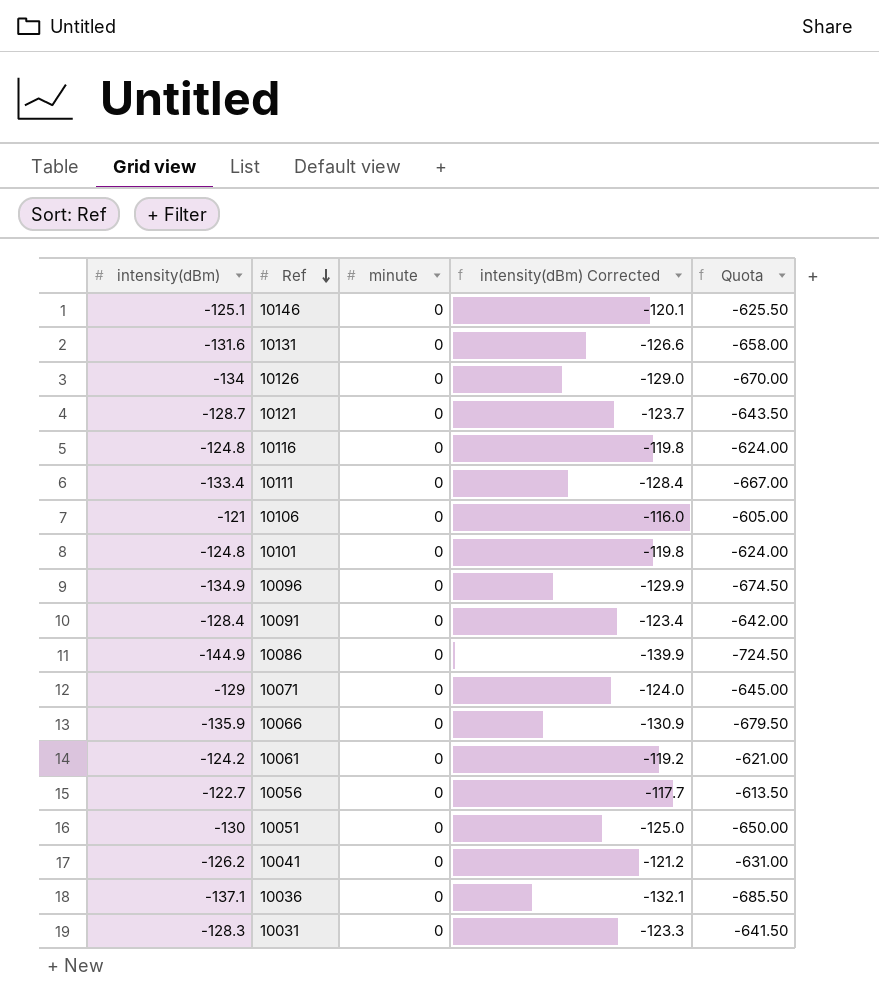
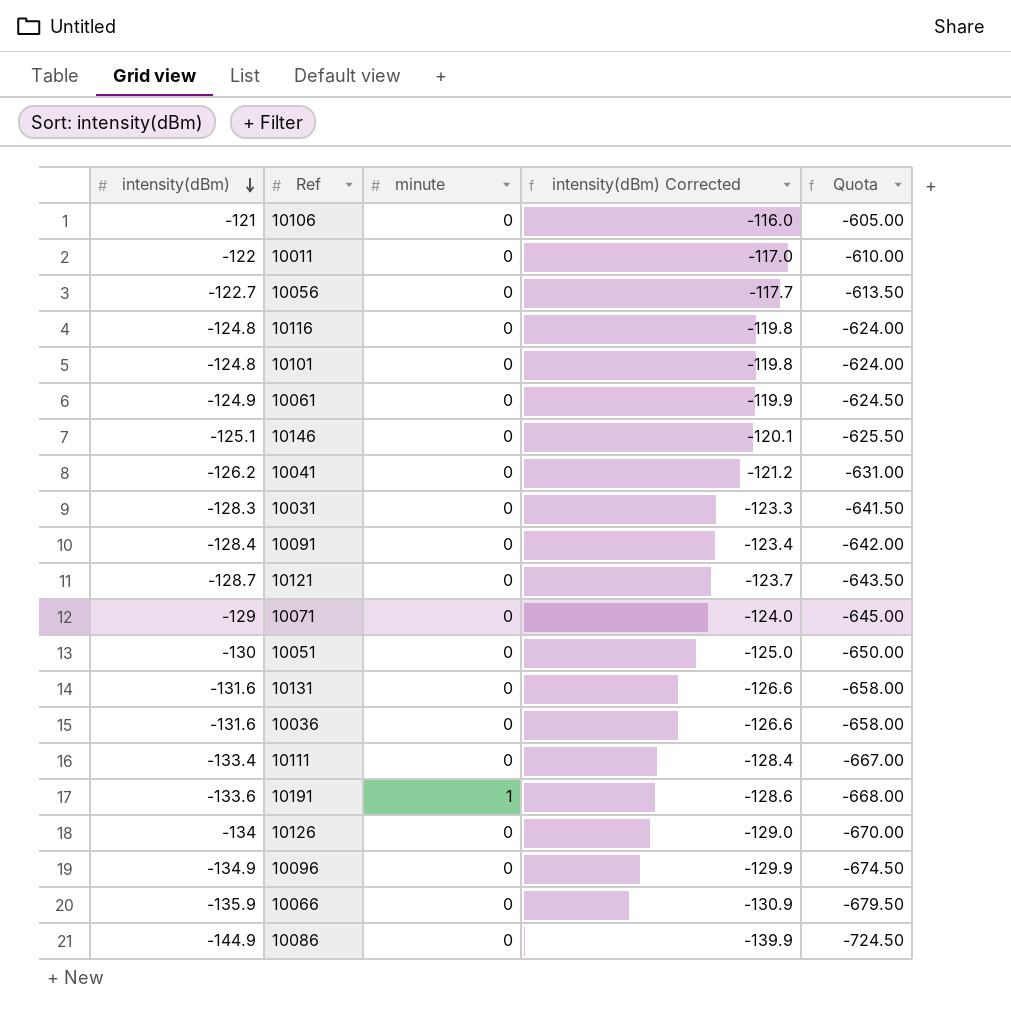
row order: Ref descending -> intensity(dBm) descending
row 10011: none -> -122 | 0 | -117.0 | -610.00
10061 | intensity(dBm): -124.2 -> -124.9
10061 | intensity(dBm) Corrected: -119.2 -> -119.9
10061 | Quota: -621.00 -> -624.50
10036 | intensity(dBm): -137.1 -> -131.6
10036 | intensity(dBm) Corrected: -132.1 -> -126.6
10036 | Quota: -685.50 -> -658.00
row 10191: none -> -133.6 | 1 | -128.6 | -668.00

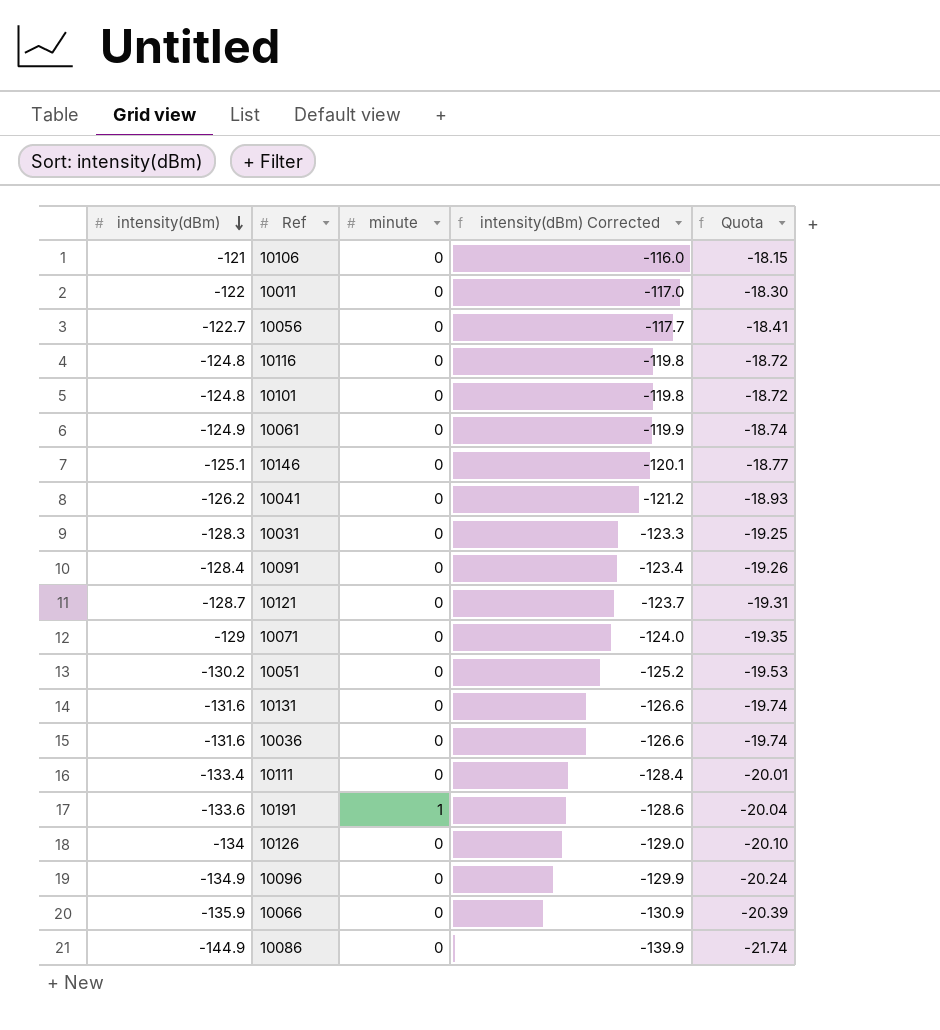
column Quota | formula: [intensity(dBm)] * 5 -> [intensity(dBm)] * 0.15
10051 | intensity(dBm): -130 -> -130.2
10051 | intensity(dBm) Corrected: -125.0 -> -125.2

